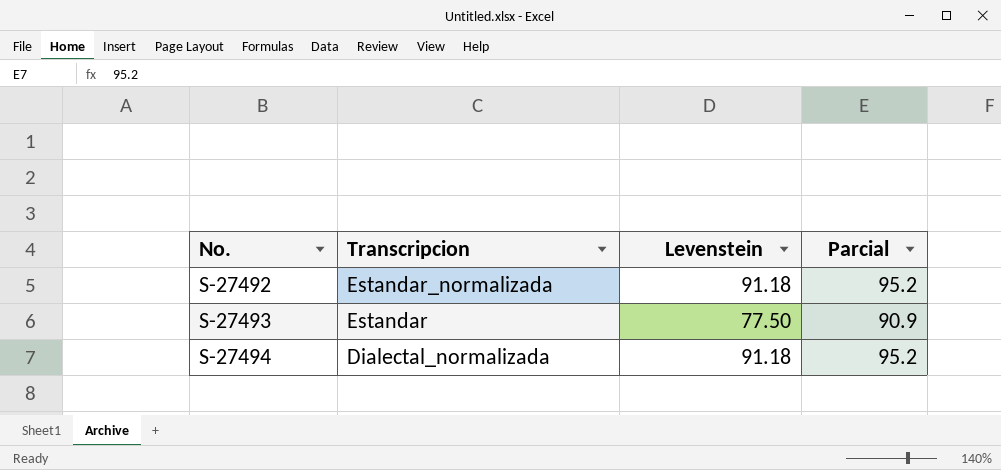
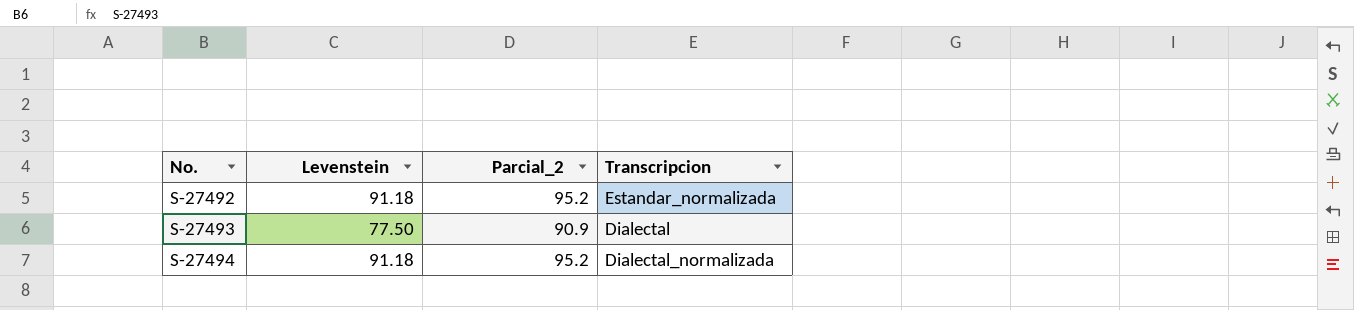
column name: Parcial -> Parcial_2
column Transcripcion | position: 2 -> 4
S-27493 | Transcripcion: Estandar -> Dialectal

